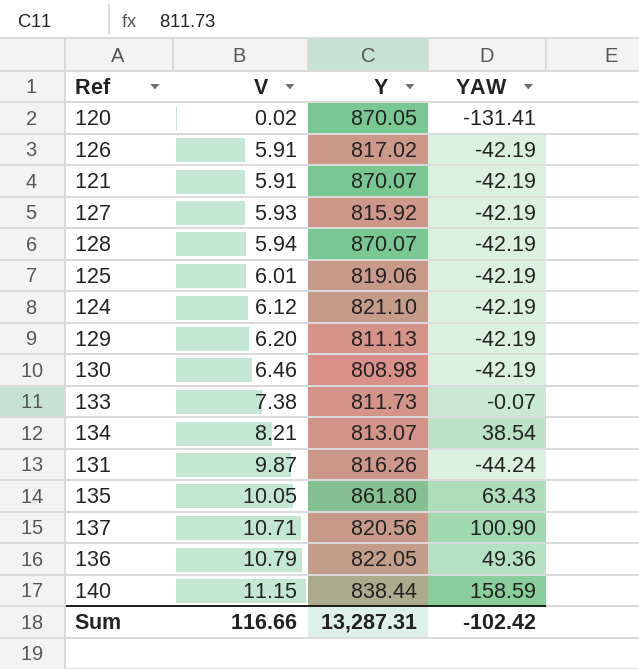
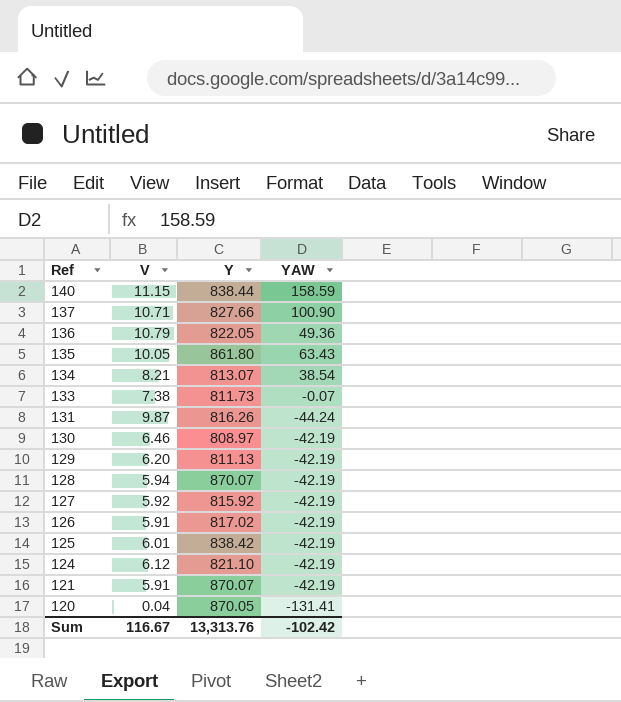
row order: V ascending -> Ref descending
137 | Y: 820.56 -> 827.66
130 | Y: 808.98 -> 808.97
127 | V: 5.93 -> 5.92
125 | Y: 819.06 -> 838.42
120 | V: 0.02 -> 0.04
Sum | V: 116.66 -> 116.67
Sum | Y: 13,287.31 -> 13,313.76

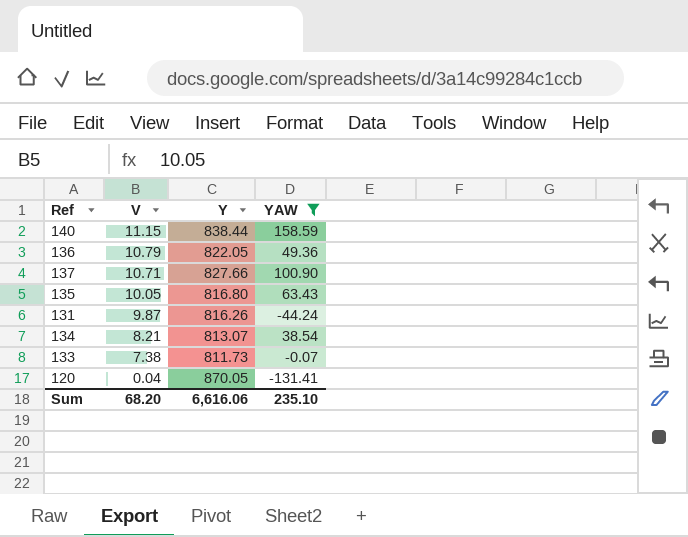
filter: none -> YAW != -42.19
row order: Ref descending -> V descending
135 | Y: 861.80 -> 816.80
Sum | V: 116.67 -> 68.20
Sum | Y: 13,313.76 -> 6,616.06
Sum | YAW: -102.42 -> 235.10

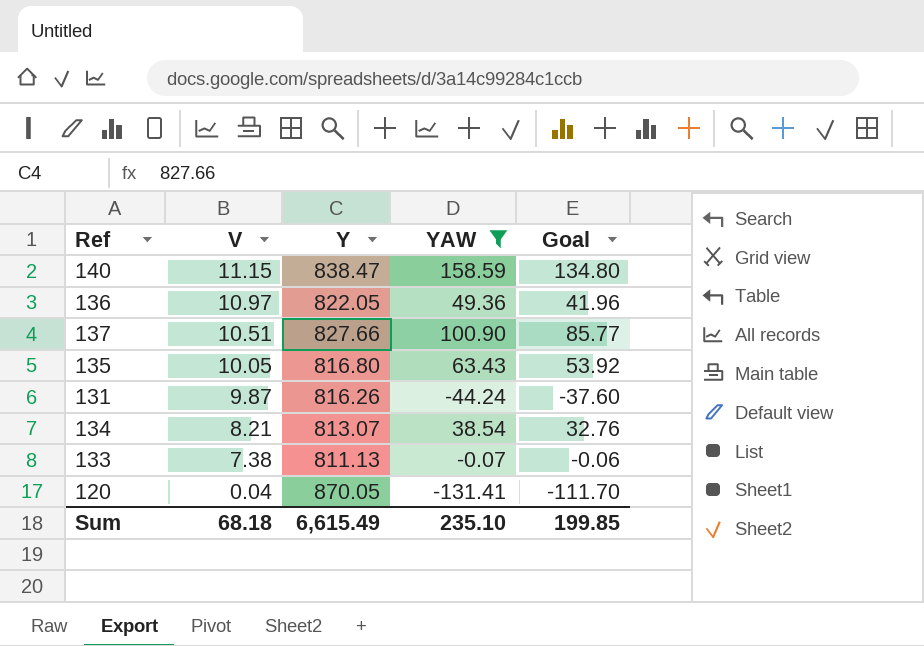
column Goal | formula: none -> [YAW] * 0.85
140 | Y: 838.44 -> 838.47
136 | V: 10.79 -> 10.97
137 | V: 10.71 -> 10.51
133 | Y: 811.73 -> 811.13
Sum | V: 68.20 -> 68.18
Sum | Y: 6,616.06 -> 6,615.49

